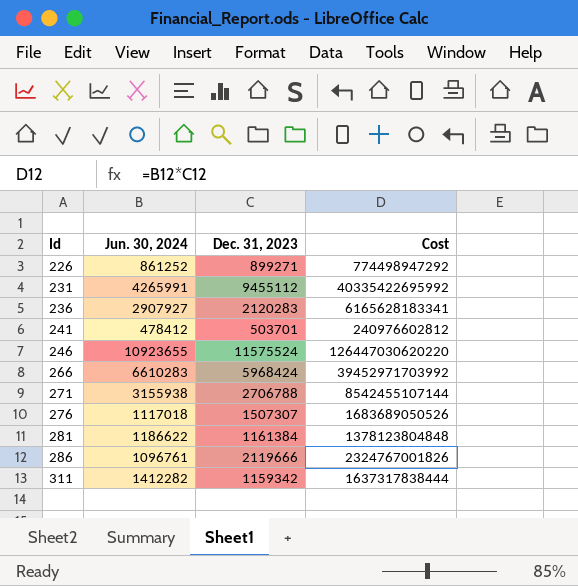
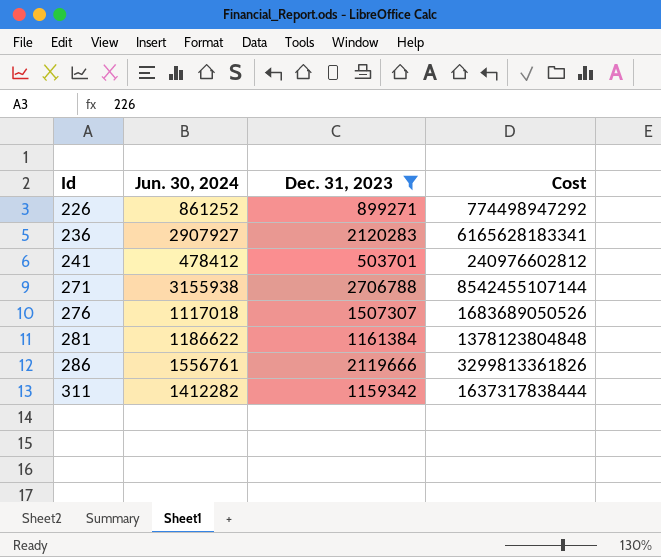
filter: none -> Dec. 31, 2023 <= 2706788
286 | Jun. 30, 2024: 1096761 -> 1556761
286 | Cost: 2324767001826 -> 3299813361826

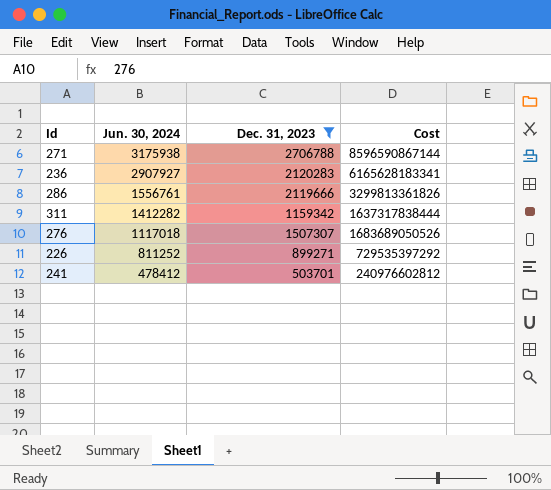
row order: Id ascending -> Jun. 30, 2024 descending
row 281: 1186622 | 1161384 | 1378123804848 -> none
271 | Jun. 30, 2024: 3155938 -> 3175938
271 | Cost: 8542455107144 -> 8596590867144
226 | Jun. 30, 2024: 861252 -> 811252
226 | Cost: 774498947292 -> 729535397292

